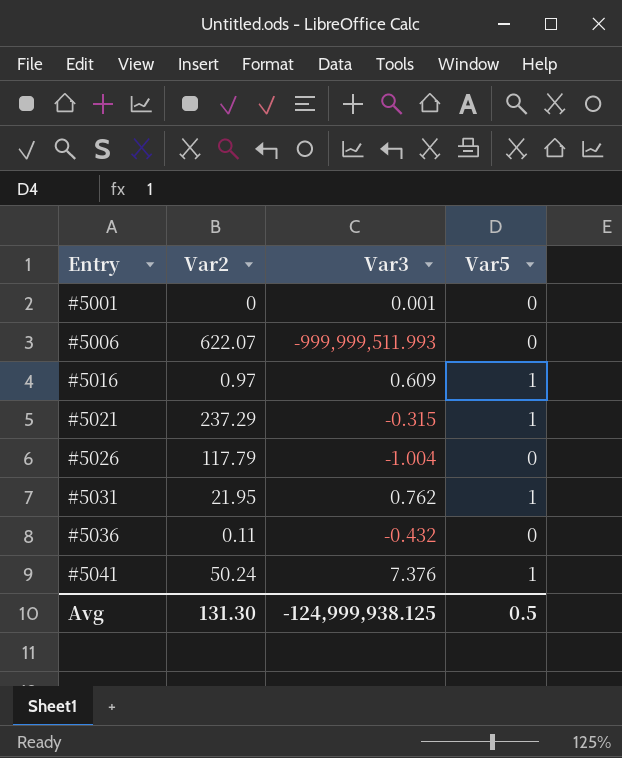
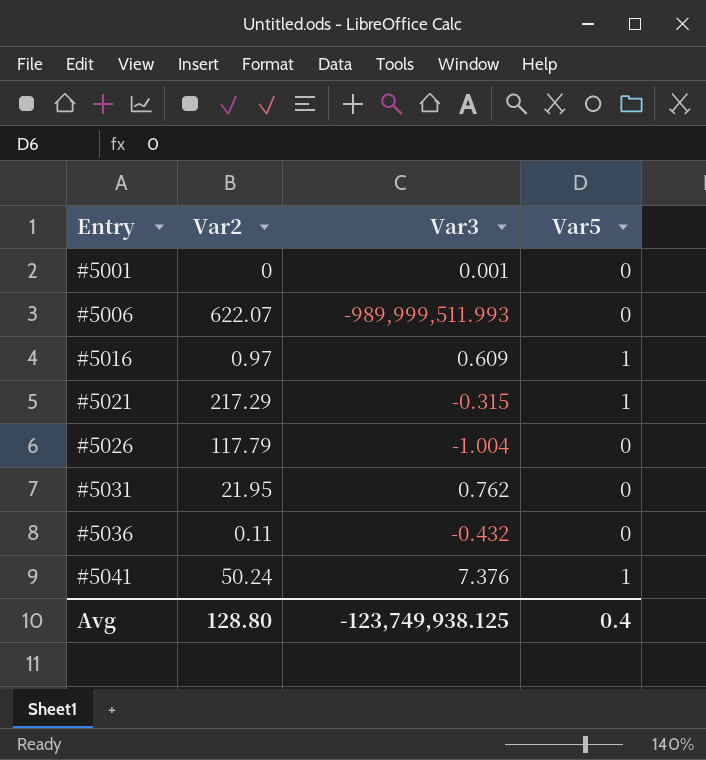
#5006 | Var3: -999,999,511.993 -> -989,999,511.993
#5021 | Var2: 237.29 -> 217.29
#5031 | Var5: 1 -> 0
Avg | Var2: 131.30 -> 128.80
Avg | Var3: -124,999,938.125 -> -123,749,938.125
Avg | Var5: 0.5 -> 0.4

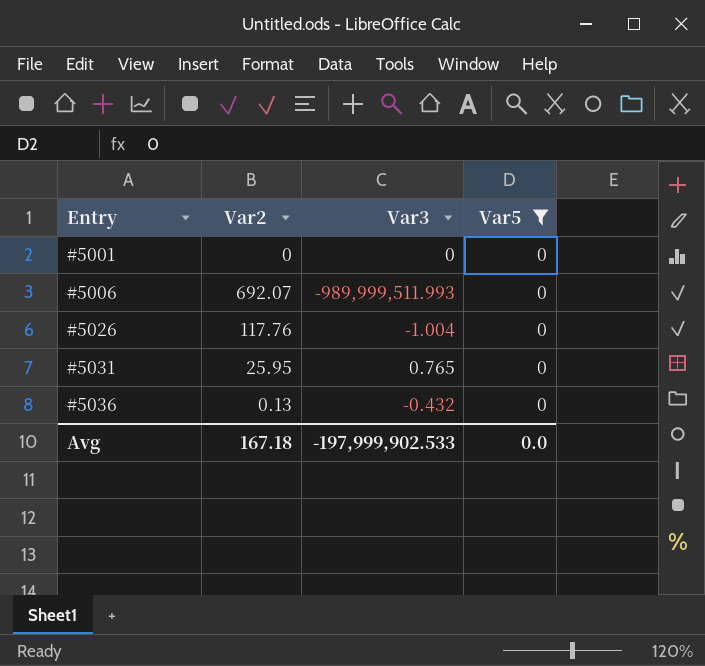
filter: none -> Var5 = 0
#5001 | Var3: 0.001 -> 0
#5006 | Var2: 622.07 -> 692.07
#5026 | Var2: 117.79 -> 117.76
#5031 | Var2: 21.95 -> 25.95
#5031 | Var3: 0.762 -> 0.765
#5036 | Var2: 0.11 -> 0.13
Avg | Var2: 128.80 -> 167.18
Avg | Var3: -123,749,938.125 -> -197,999,902.533
Avg | Var5: 0.4 -> 0.0

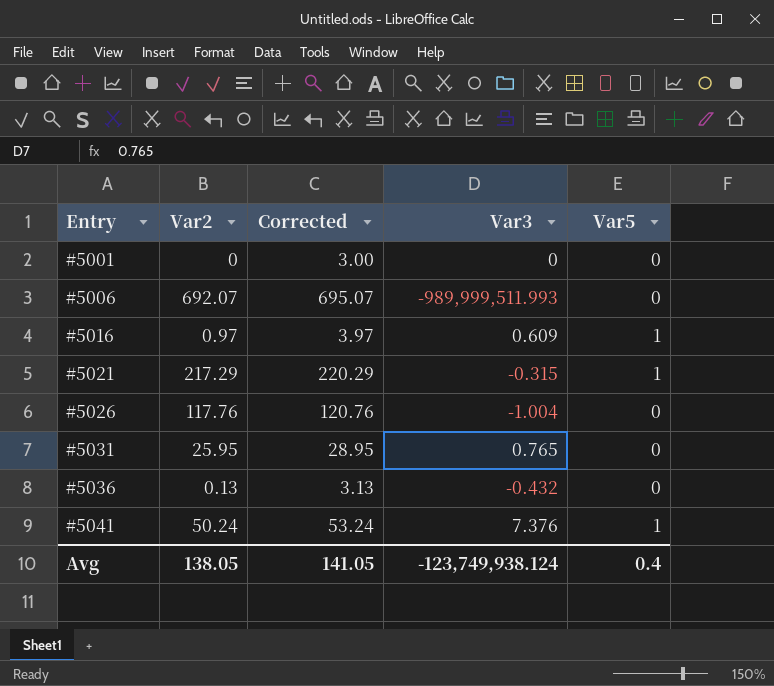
filter: Var5 = 0 -> none
column Corrected | formula: none -> [Var2] + 3
Avg | Var2: 167.18 -> 138.05
Avg | Var3: -197,999,902.533 -> -123,749,938.124
Avg | Var5: 0.0 -> 0.4

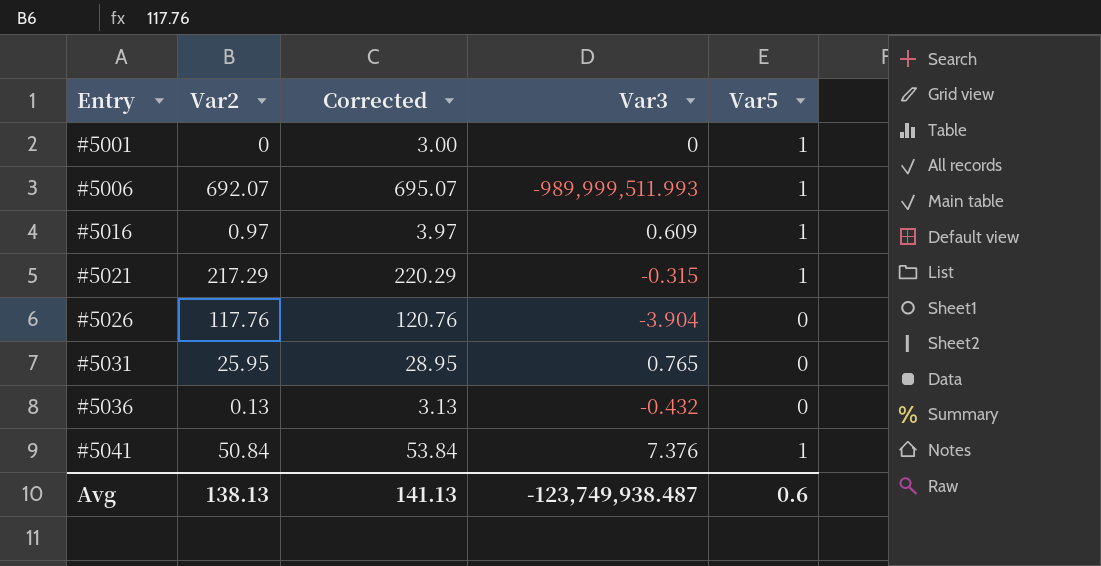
#5001 | Var5: 0 -> 1
#5006 | Var5: 0 -> 1
#5026 | Var3: -1.004 -> -3.904
#5041 | Var2: 50.24 -> 50.84
#5041 | Corrected: 53.24 -> 53.84
Avg | Var2: 138.05 -> 138.13
Avg | Corrected: 141.05 -> 141.13
Avg | Var3: -123,749,938.124 -> -123,749,938.487
Avg | Var5: 0.4 -> 0.6

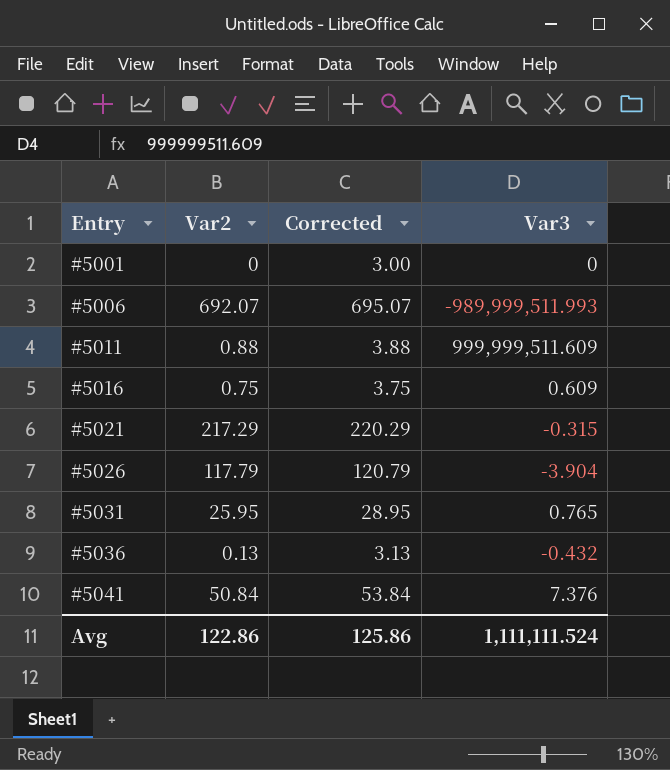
column Var5 | position: 5 -> none
row #5011: none -> 0.88 | 3.88 | 999,999,511.609
#5016 | Var2: 0.97 -> 0.75
#5016 | Corrected: 3.97 -> 3.75
#5026 | Var2: 117.76 -> 117.79
#5026 | Corrected: 120.76 -> 120.79
Avg | Var2: 138.13 -> 122.86
Avg | Corrected: 141.13 -> 125.86
Avg | Var3: -123,749,938.487 -> 1,111,111.524

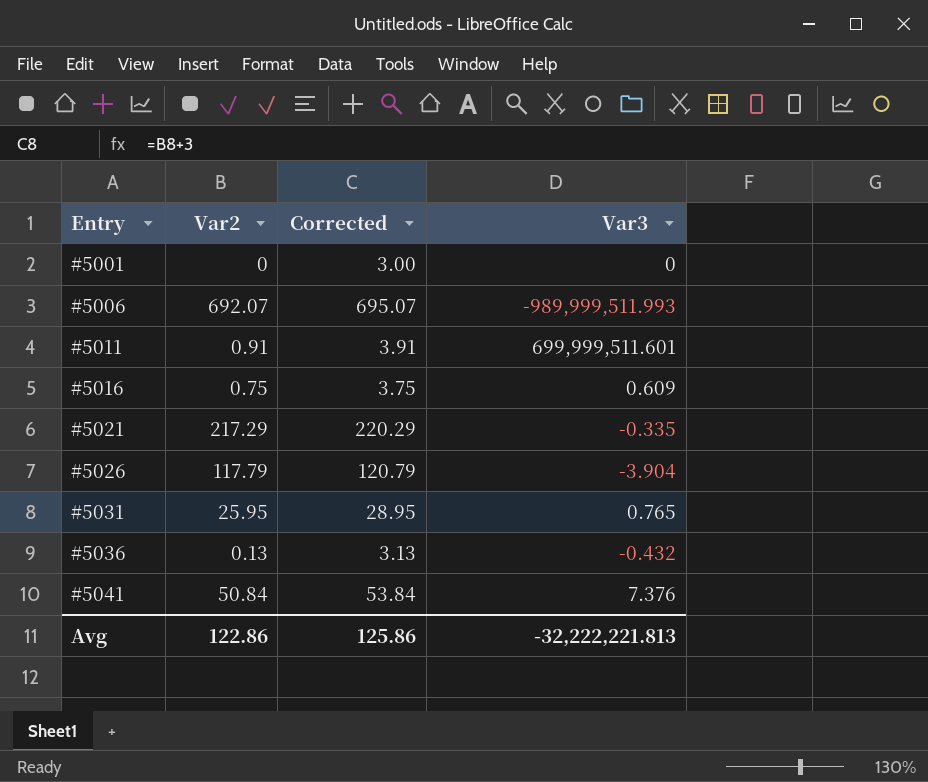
#5011 | Var2: 0.88 -> 0.91
#5011 | Corrected: 3.88 -> 3.91
#5011 | Var3: 999,999,511.609 -> 699,999,511.601
#5021 | Var3: -0.315 -> -0.335
Avg | Var3: 1,111,111.524 -> -32,222,221.813

